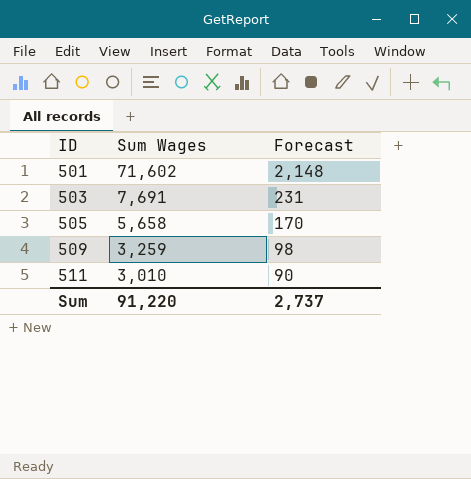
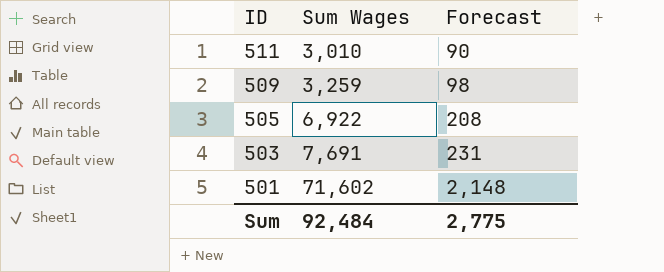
row order: ID ascending -> ID descending
505 | Sum Wages: 5,658 -> 6,922
505 | Forecast: 170 -> 208
Sum | Sum Wages: 91,220 -> 92,484
Sum | Forecast: 2,737 -> 2,775

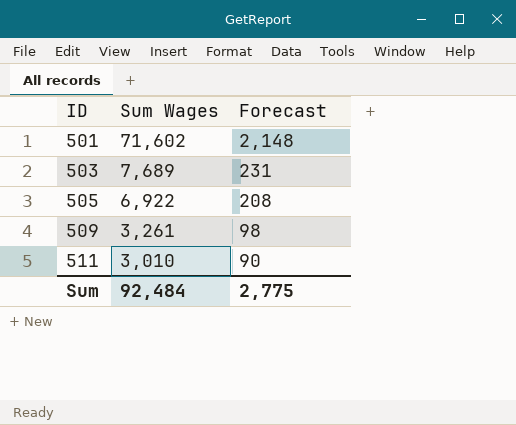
row order: ID descending -> ID ascending
503 | Sum Wages: 7,691 -> 7,689
509 | Sum Wages: 3,259 -> 3,261

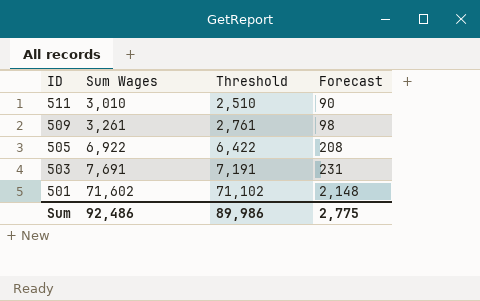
row order: ID ascending -> ID descending
column Threshold | formula: none -> [Sum Wages] - 500
503 | Sum Wages: 7,689 -> 7,691
Sum | Sum Wages: 92,484 -> 92,486

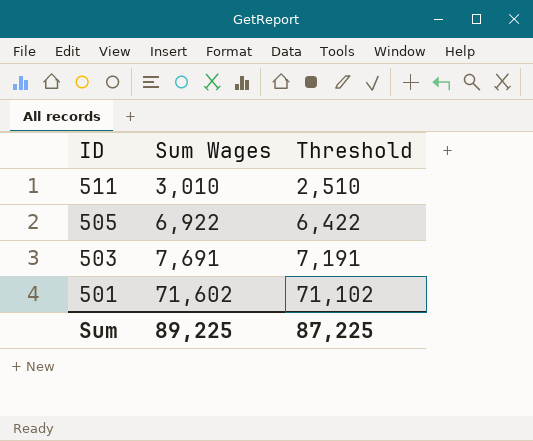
column Forecast | formula: [Sum Wages] * 0.03 -> none
row 509: 3,261 | 2,761 | 98 -> none
Sum | Sum Wages: 92,486 -> 89,225
Sum | Threshold: 89,986 -> 87,225

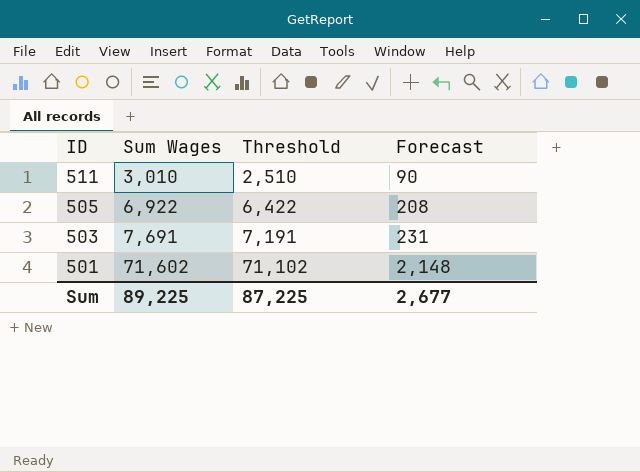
column Forecast | formula: none -> [Sum Wages] * 0.03

